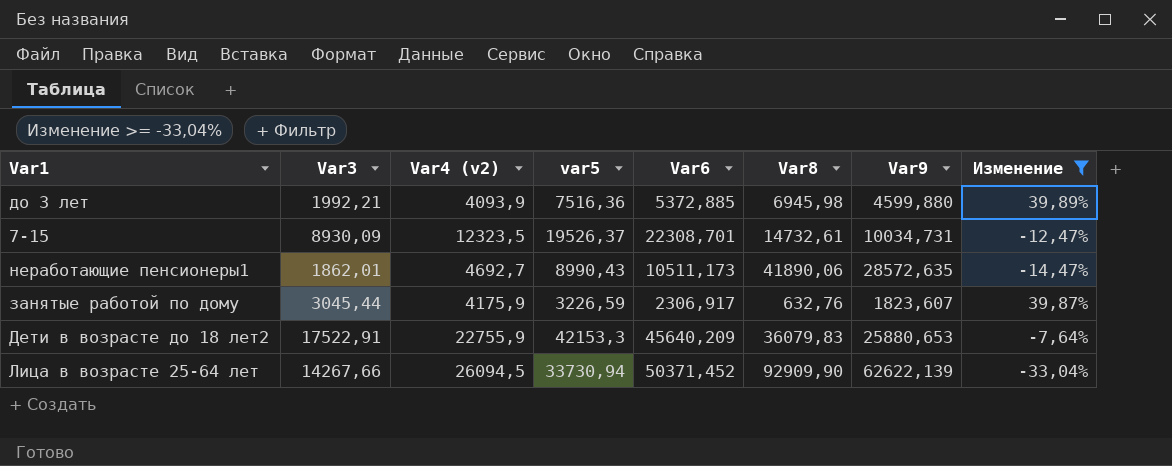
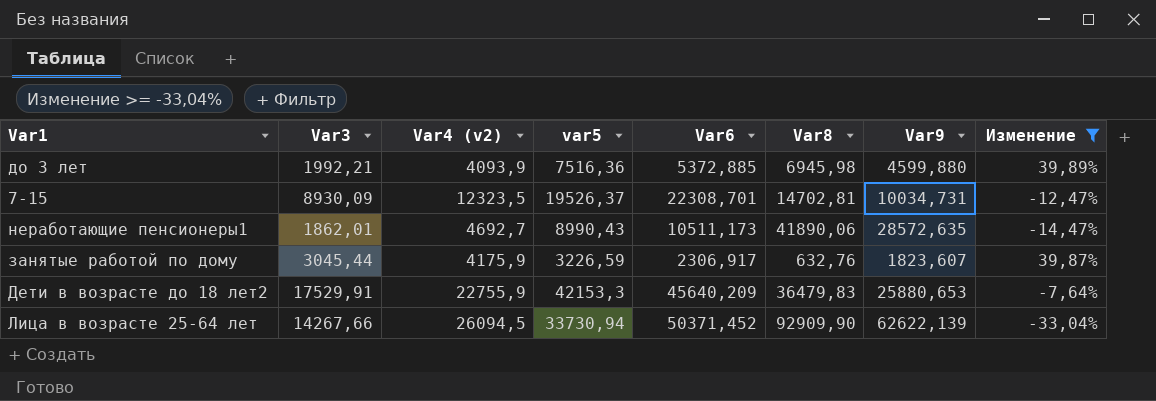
7-15 | Var8: 14732,61 -> 14702,81
Дети в возрасте до 18 лет2 | Var3: 17522,91 -> 17529,91
Дети в возрасте до 18 лет2 | Var8: 36079,83 -> 36479,83

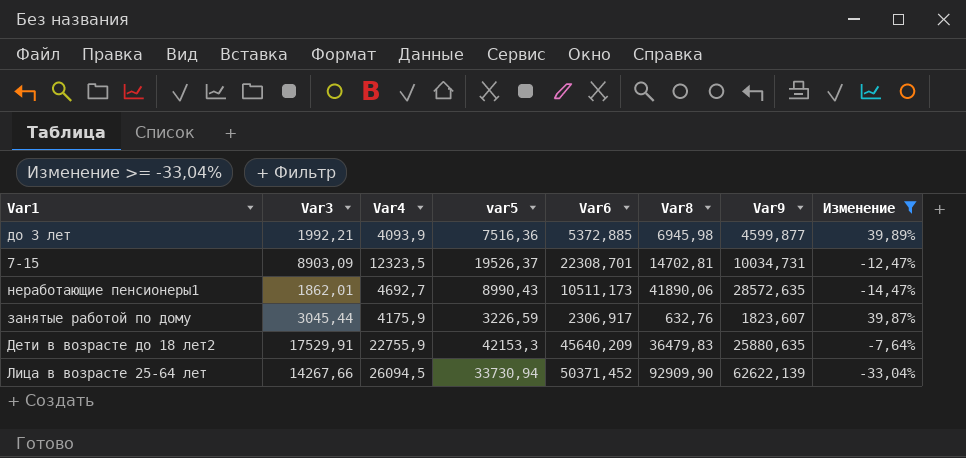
column name: Var4 (v2) -> Var4
до 3 лет | Var9: 4599,880 -> 4599,877
7-15 | Var3: 8930,09 -> 8903,09
Дети в возрасте до 18 лет2 | Var9: 25880,653 -> 25880,635

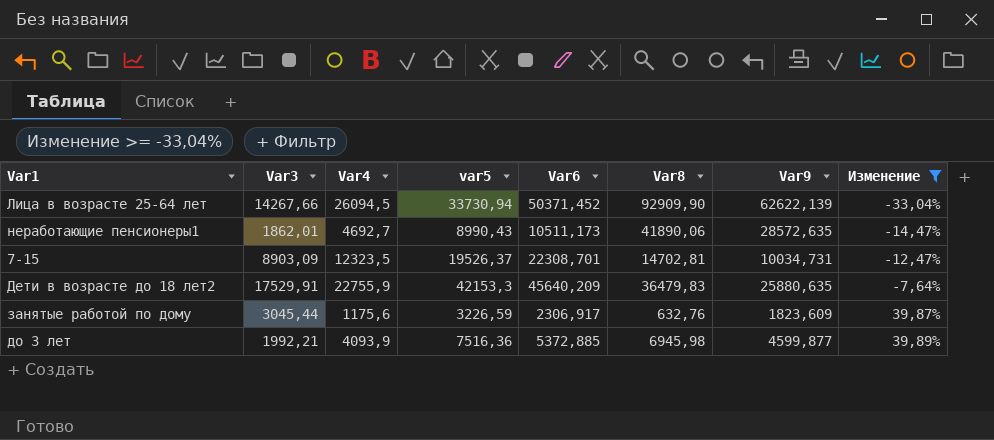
row order: none -> Изменение ascending
занятые работой по дому | Var4: 4175,9 -> 1175,6
занятые работой по дому | Var9: 1823,607 -> 1823,609

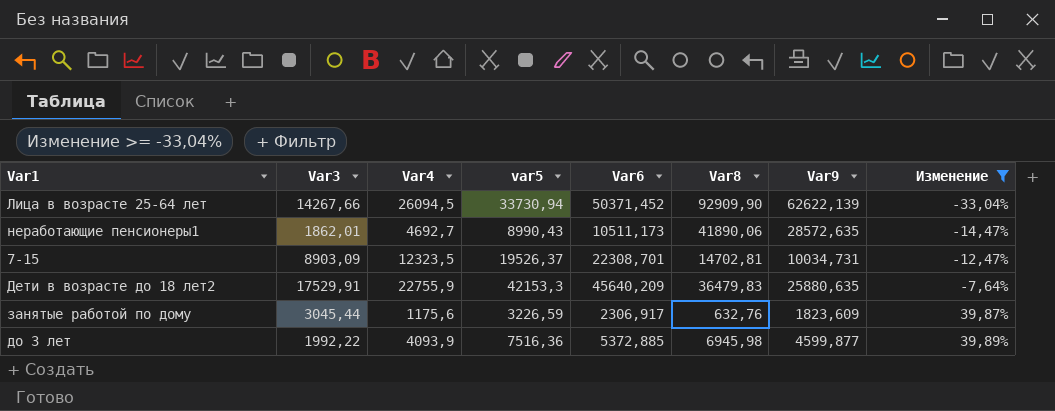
до 3 лет | Var3: 1992,21 -> 1992,22

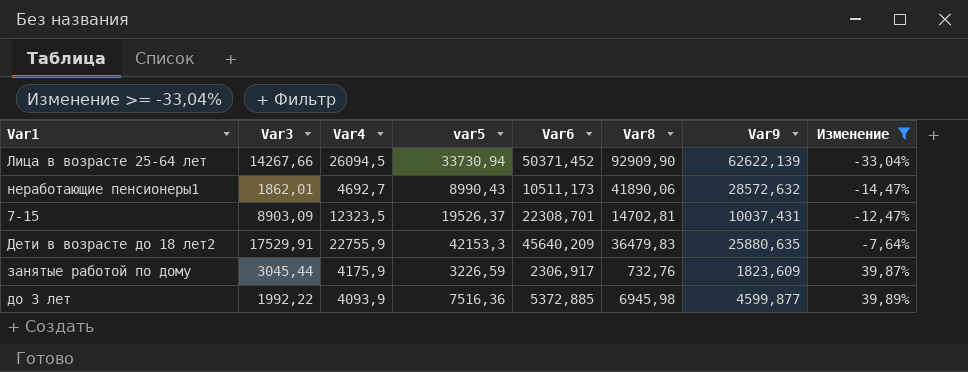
неработающие пенсионеры1 | Var9: 28572,635 -> 28572,632
7-15 | Var9: 10034,731 -> 10037,431
занятые работой по дому | Var4: 1175,6 -> 4175,9
занятые работой по дому | Var8: 632,76 -> 732,76

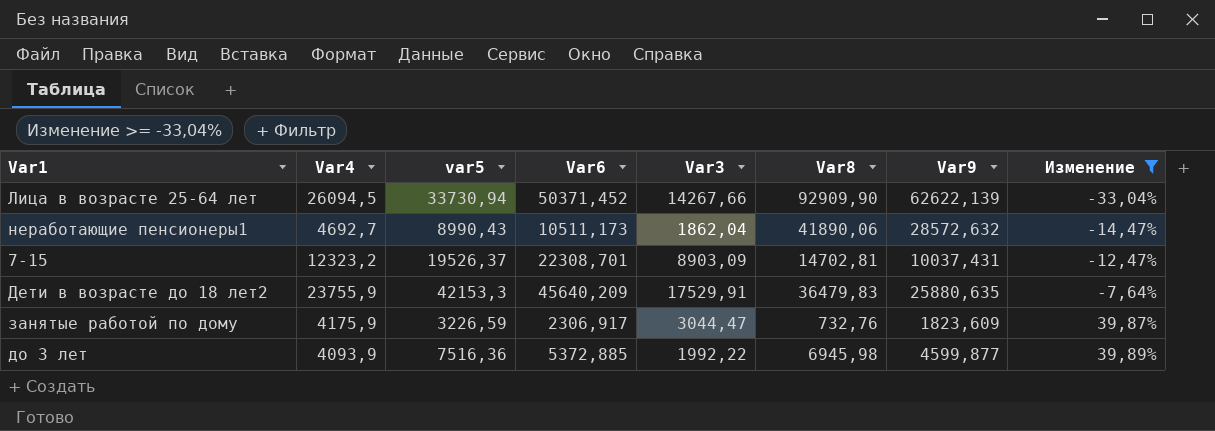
column Var3 | position: 2 -> 5
неработающие пенсионеры1 | Var3: 1862,01 -> 1862,04
7-15 | Var4: 12323,5 -> 12323,2
Дети в возрасте до 18 лет2 | Var4: 22755,9 -> 23755,9
занятые работой по дому | Var3: 3045,44 -> 3044,47

